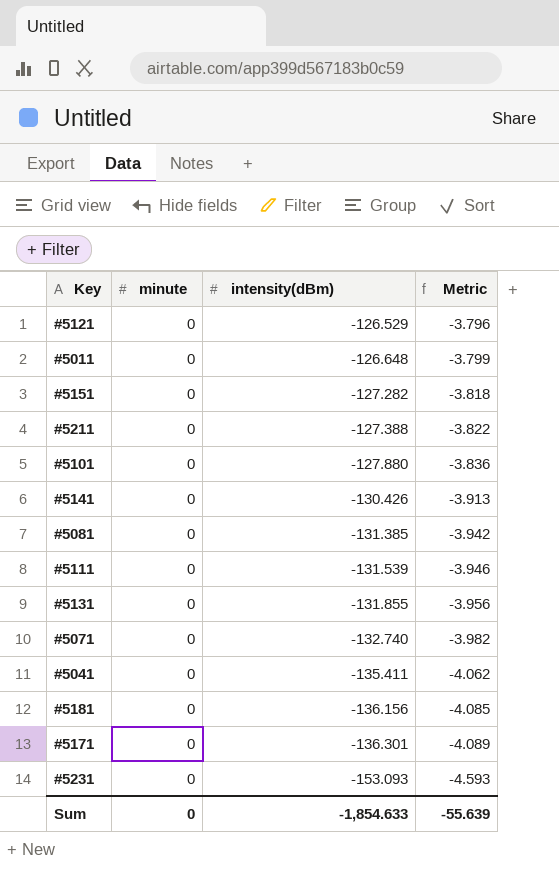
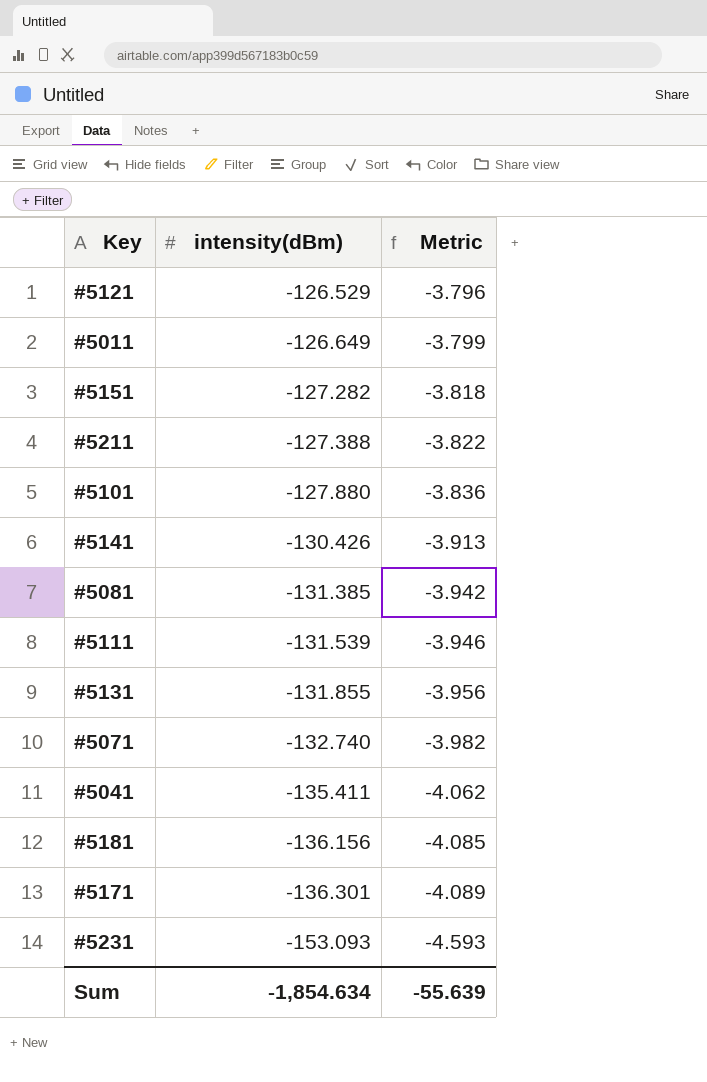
column minute | position: 2 -> none
#5011 | intensity(dBm): -126.648 -> -126.649
Sum | intensity(dBm): -1,854.633 -> -1,854.634

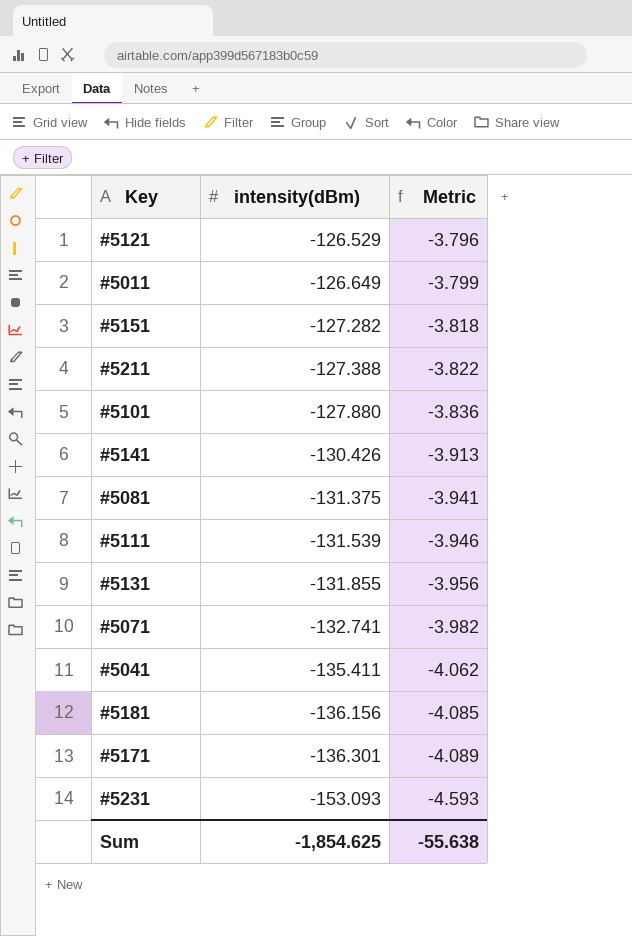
#5081 | intensity(dBm): -131.385 -> -131.375
#5081 | Metric: -3.942 -> -3.941
#5071 | intensity(dBm): -132.740 -> -132.741
Sum | intensity(dBm): -1,854.634 -> -1,854.625
Sum | Metric: -55.639 -> -55.638

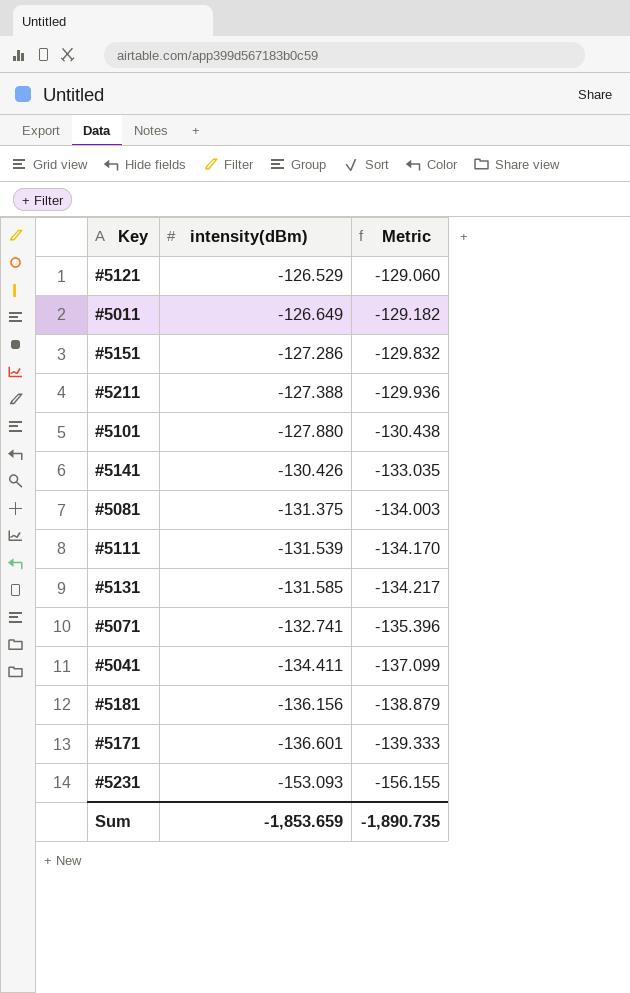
column Metric | formula: [intensity(dBm)] * 0.03 -> [intensity(dBm)] * 1.02
#5151 | intensity(dBm): -127.282 -> -127.286
#5131 | intensity(dBm): -131.855 -> -131.585
#5041 | intensity(dBm): -135.411 -> -134.411
#5171 | intensity(dBm): -136.301 -> -136.601
Sum | intensity(dBm): -1,854.625 -> -1,853.659
Sum | Metric: -55.638 -> -1,890.735

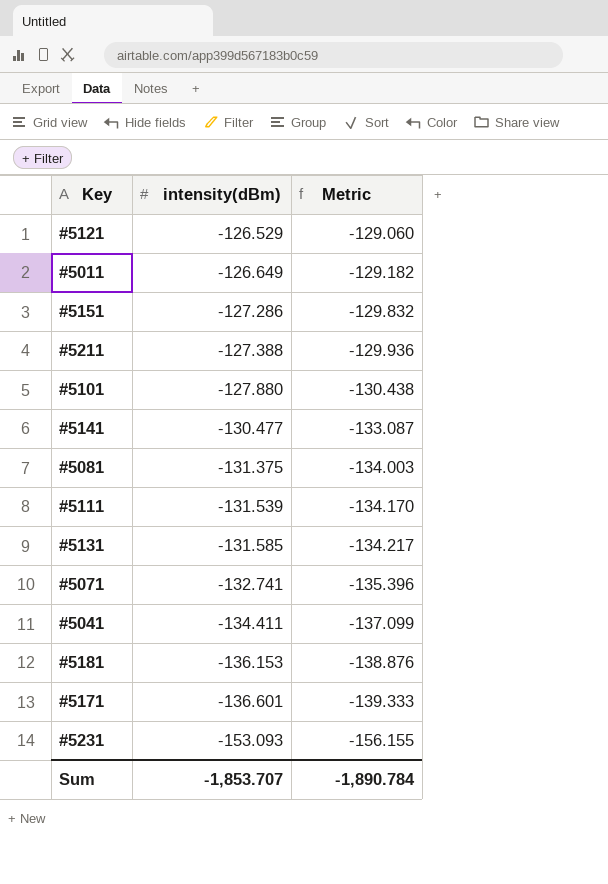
#5141 | intensity(dBm): -130.426 -> -130.477
#5141 | Metric: -133.035 -> -133.087
#5181 | intensity(dBm): -136.156 -> -136.153
#5181 | Metric: -138.879 -> -138.876
Sum | intensity(dBm): -1,853.659 -> -1,853.707
Sum | Metric: -1,890.735 -> -1,890.784

